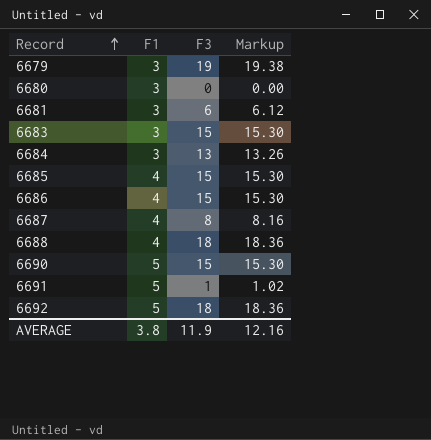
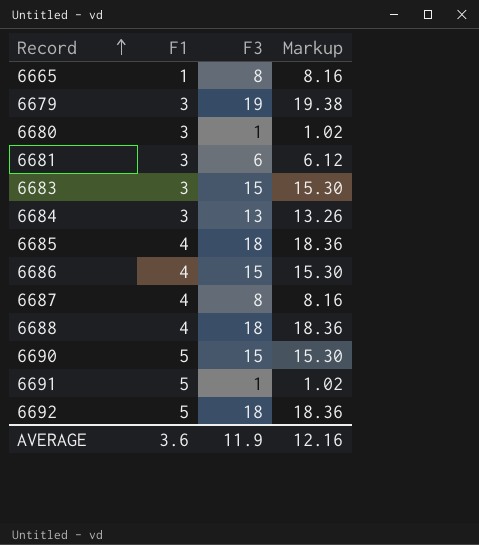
row 6665: none -> 1 | 8 | 8.16
6680 | F3: 0 -> 1
6680 | Markup: 0.00 -> 1.02
6685 | F3: 15 -> 18
6685 | Markup: 15.30 -> 18.36
AVERAGE | F1: 3.8 -> 3.6

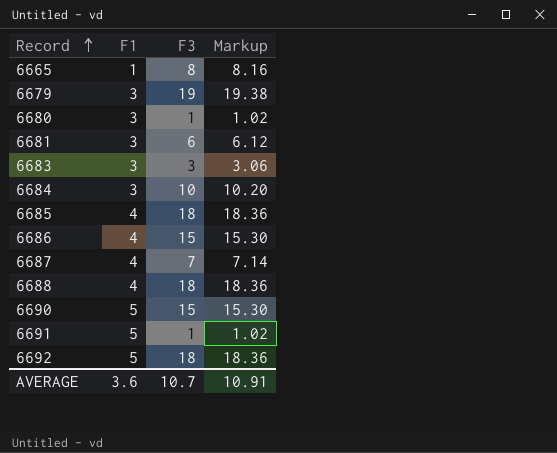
6683 | F3: 15 -> 3
6683 | Markup: 15.30 -> 3.06
6684 | F3: 13 -> 10
6684 | Markup: 13.26 -> 10.20
6687 | F3: 8 -> 7
6687 | Markup: 8.16 -> 7.14
AVERAGE | F3: 11.9 -> 10.7
AVERAGE | Markup: 12.16 -> 10.91

